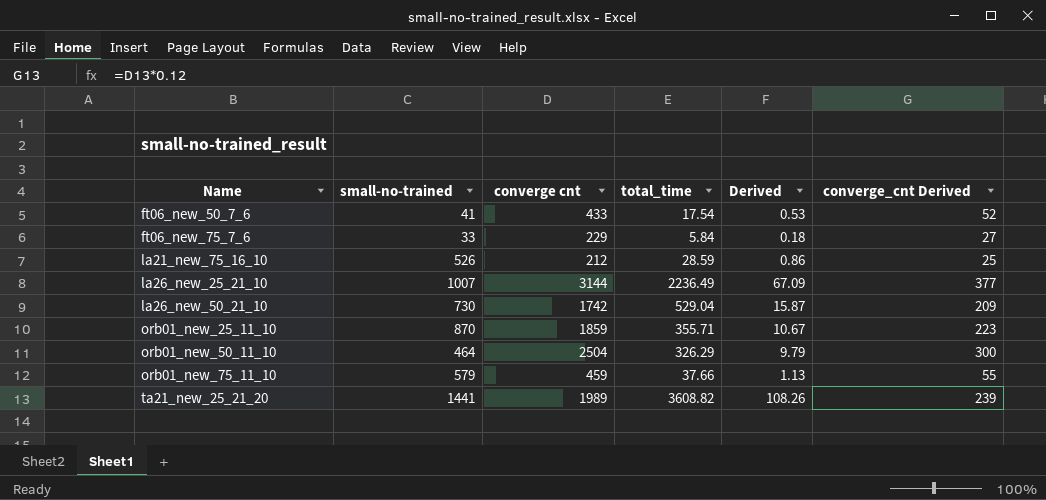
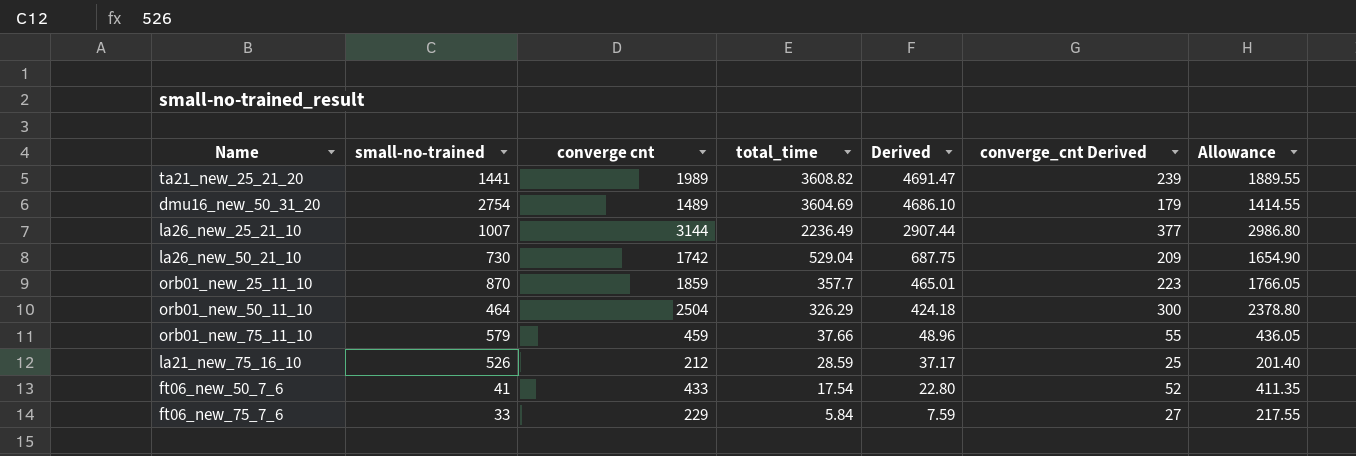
row order: Name ascending -> total_time descending
column Derived | formula: [total_time] * 0.03 -> [total_time] * 1.3
column Allowance | formula: none -> [converge cnt] * 0.95
row dmu16_new_50_31_20: none -> 2754 | 1489 | 3604.69 | 4686.10 | 179 | 1414.55
orb01_new_25_11_10 | total_time: 355.71 -> 357.7

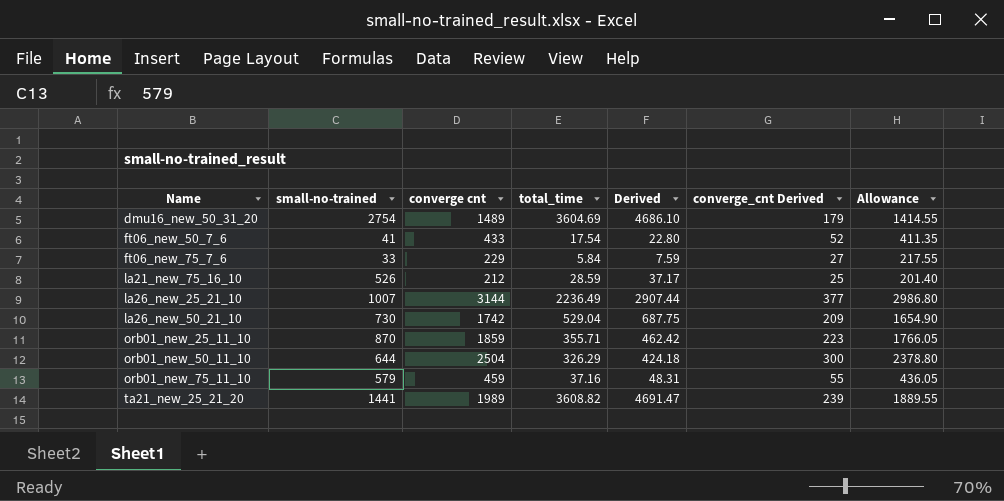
row order: total_time descending -> Name ascending
orb01_new_25_11_10 | total_time: 357.7 -> 355.71
orb01_new_25_11_10 | Derived: 465.01 -> 462.42
orb01_new_50_11_10 | small-no-trained: 464 -> 644
orb01_new_75_11_10 | total_time: 37.66 -> 37.16
orb01_new_75_11_10 | Derived: 48.96 -> 48.31

